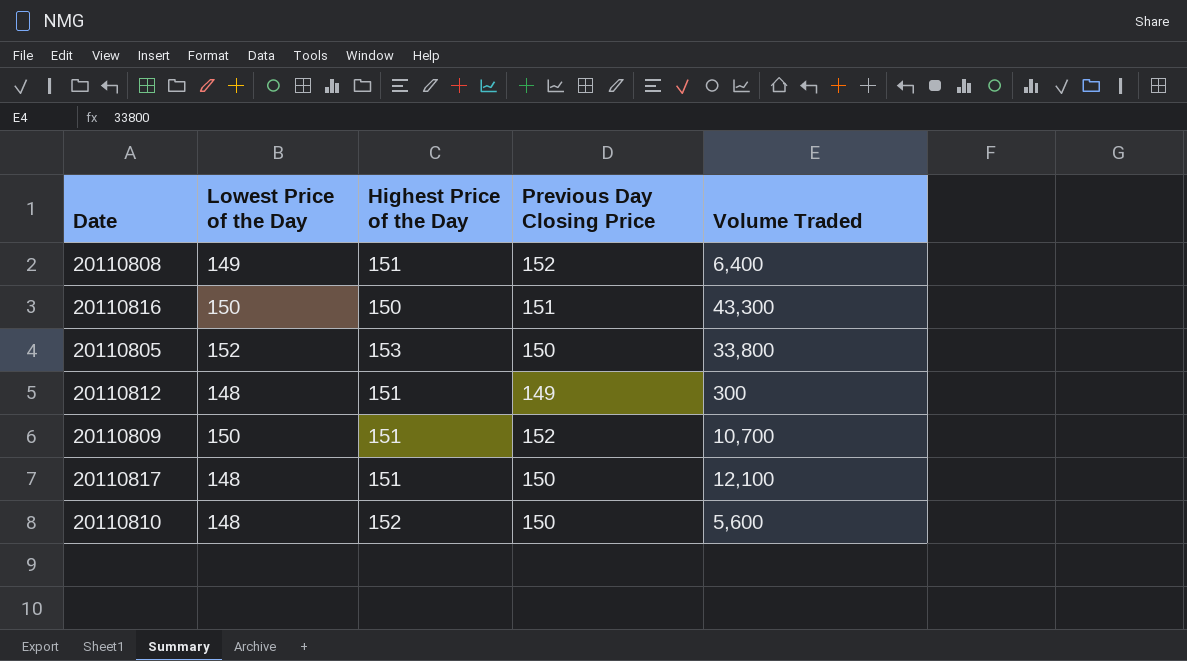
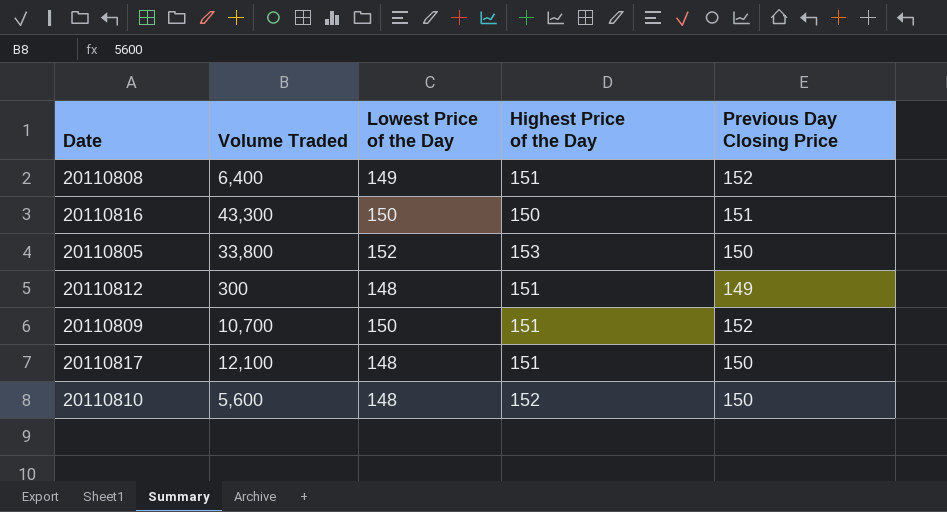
column Volume Traded | position: 5 -> 2

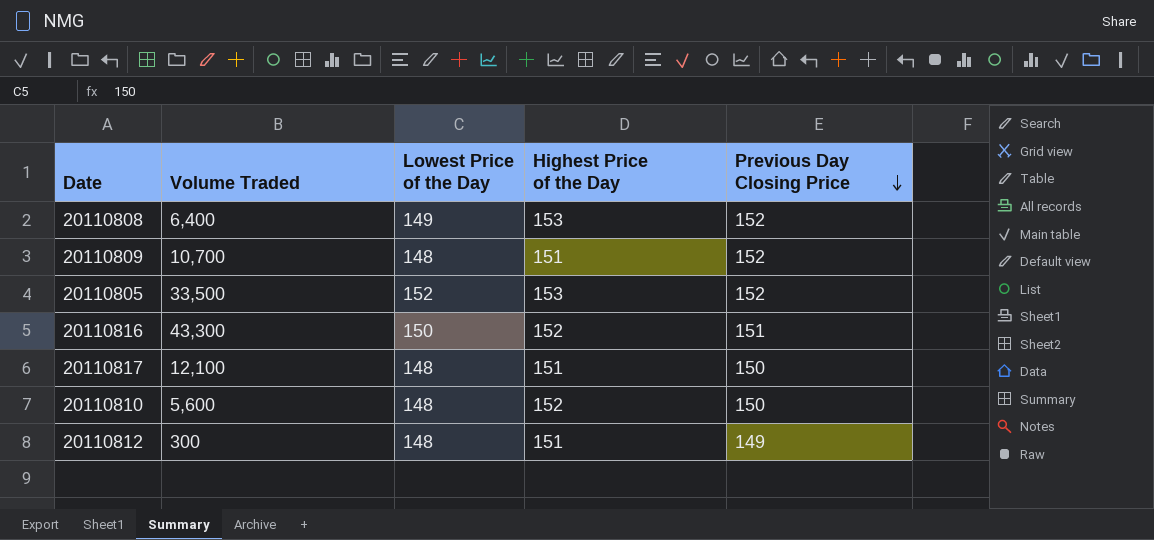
row order: none -> Previous Day Closing Price descending
20110808 | Highest Price of the Day: 151 -> 153
20110809 | Lowest Price of the Day: 150 -> 148
20110805 | Volume Traded: 33,800 -> 33,500
20110805 | Previous Day Closing Price: 150 -> 152
20110816 | Highest Price of the Day: 150 -> 152

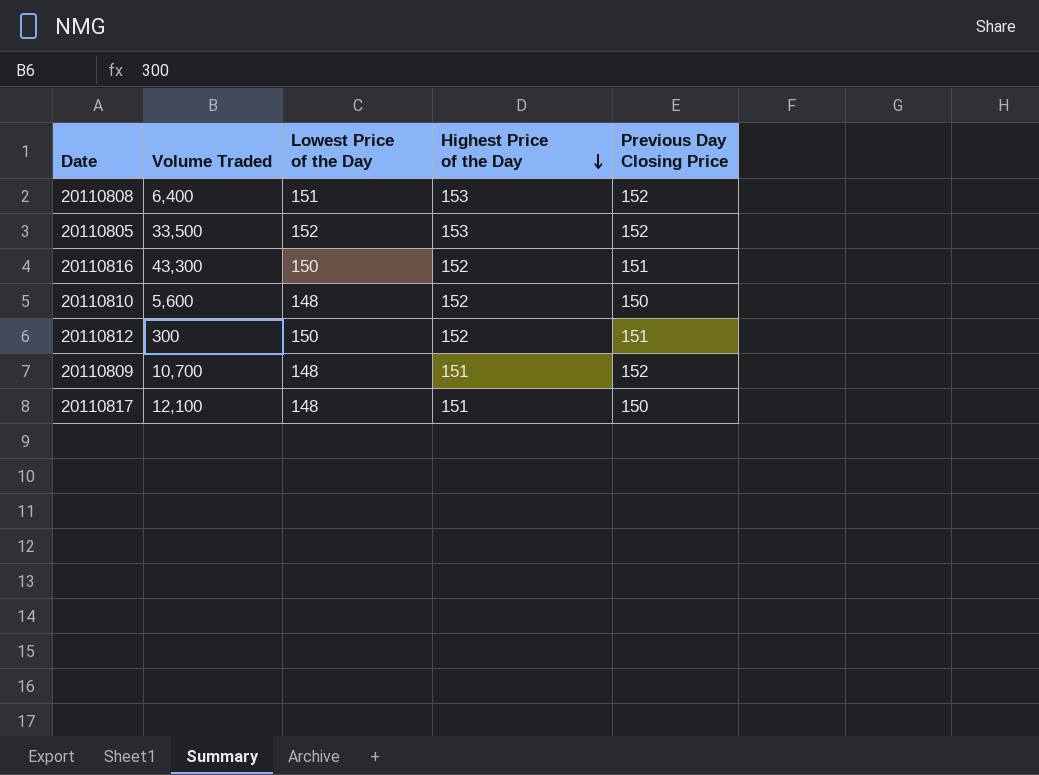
row order: Previous Day Closing Price descending -> Highest Price of the Day descending
20110808 | Lowest Price of the Day: 149 -> 151
20110812 | Lowest Price of the Day: 148 -> 150
20110812 | Highest Price of the Day: 151 -> 152
20110812 | Previous Day Closing Price: 149 -> 151

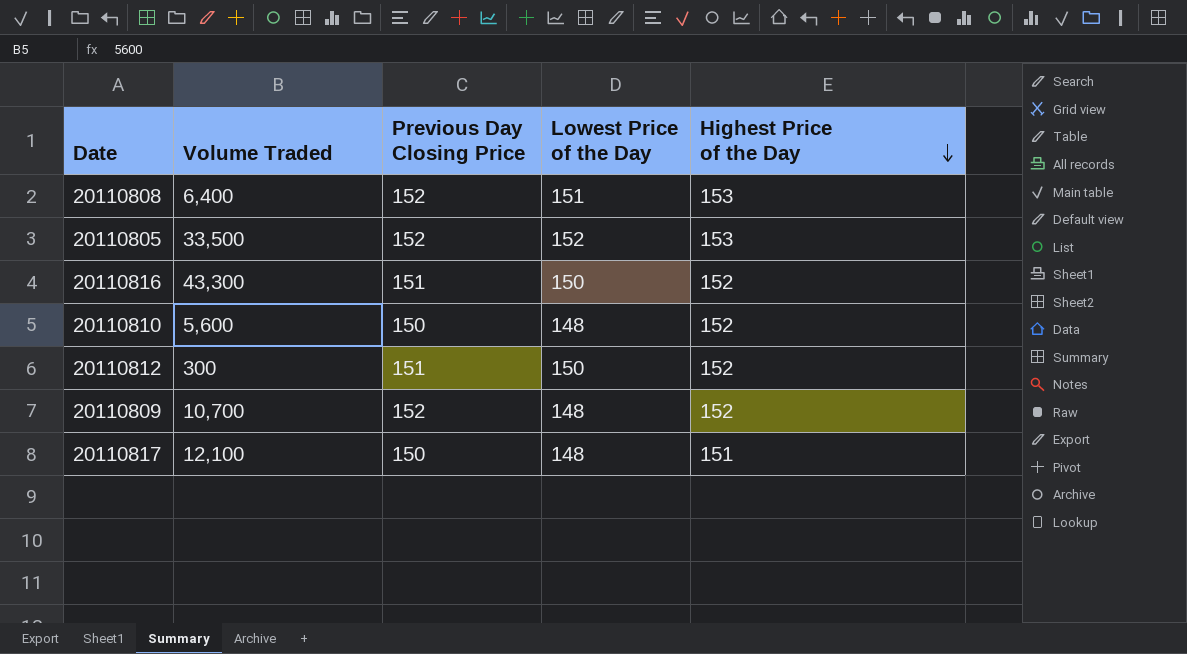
column Previous Day Closing Price | position: 5 -> 3
20110809 | Highest Price of the Day: 151 -> 152

